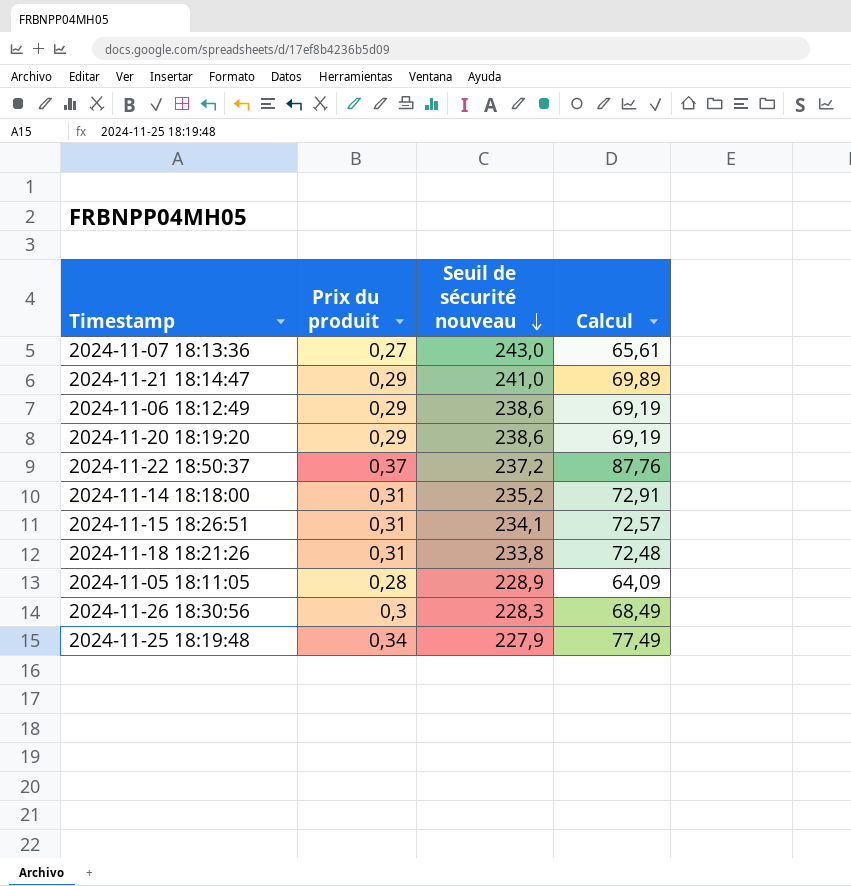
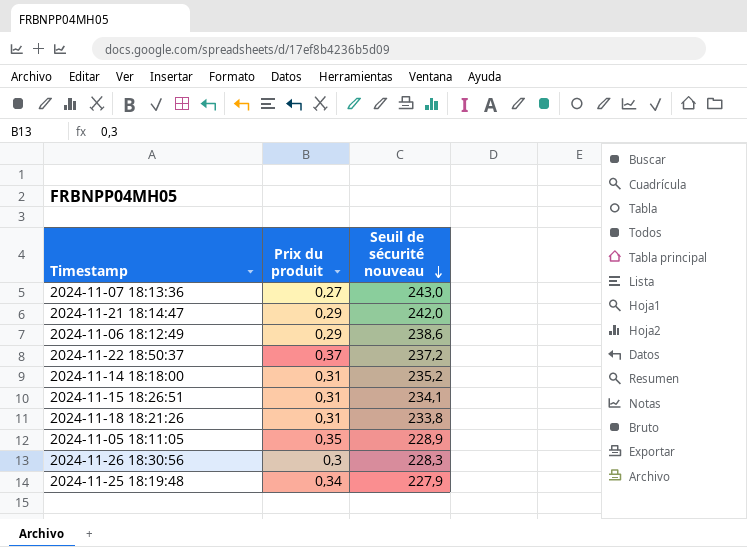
column Calcul | formula: [Prix du produit] * [Seuil de sécurité nouveau] -> none
row 2024-11-20 18:19:20: 0,29 | 238,6 | 69,19 -> none
2024-11-21 18:14:47 | Seuil de sécurité nouveau: 241,0 -> 242,0
2024-11-05 18:11:05 | Prix du produit: 0,28 -> 0,35

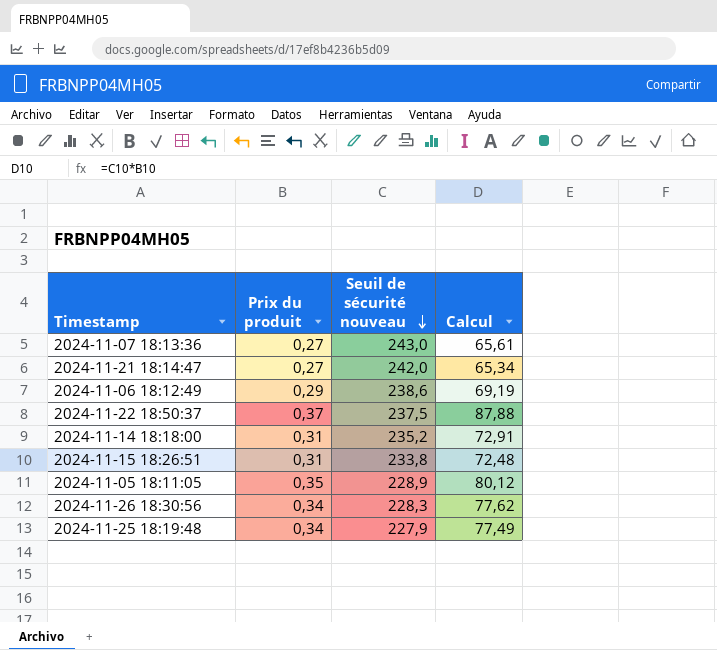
column Calcul | formula: none -> [Prix du produit] * [Seuil de sécurité nouveau]
row 2024-11-18 18:21:26: 0,31 | 233,8 -> none
2024-11-21 18:14:47 | Prix du produit: 0,29 -> 0,27
2024-11-22 18:50:37 | Seuil de sécurité nouveau: 237,2 -> 237,5
2024-11-15 18:26:51 | Seuil de sécurité nouveau: 234,1 -> 233,8
2024-11-26 18:30:56 | Prix du produit: 0,3 -> 0,34

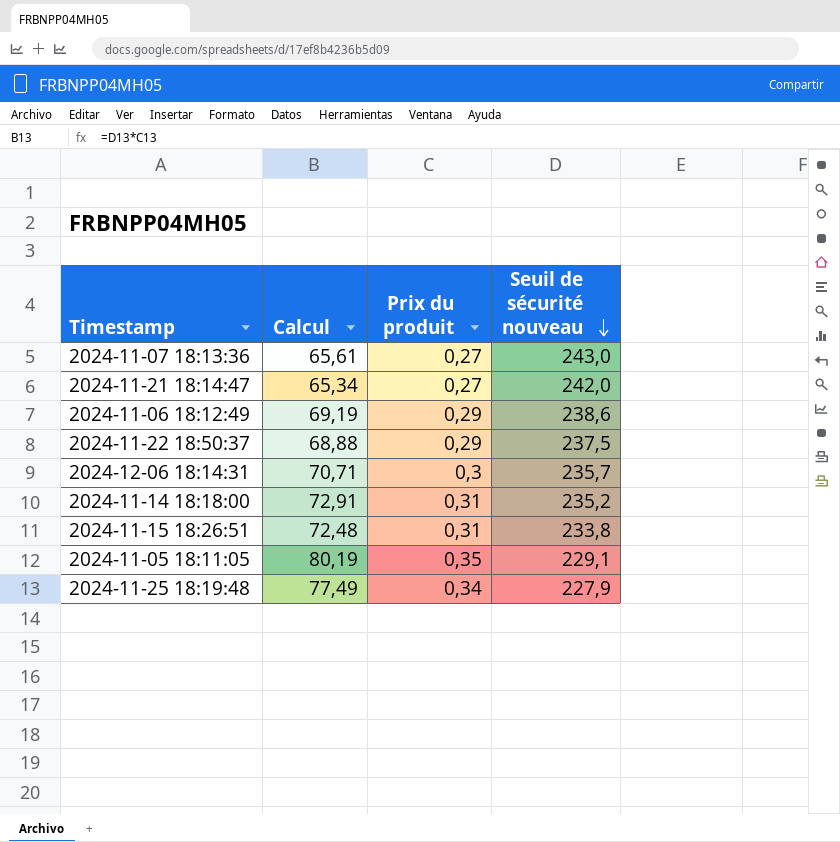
column Calcul | position: 4 -> 2
row 2024-11-26 18:30:56: 0,34 | 228,3 | 77,62 -> none
2024-11-22 18:50:37 | Calcul: 87,88 -> 68,88
2024-11-22 18:50:37 | Prix du produit: 0,37 -> 0,29
row 2024-12-06 18:14:31: none -> 70,71 | 0,3 | 235,7
2024-11-05 18:11:05 | Calcul: 80,12 -> 80,19
2024-11-05 18:11:05 | Seuil de sécurité nouveau: 228,9 -> 229,1

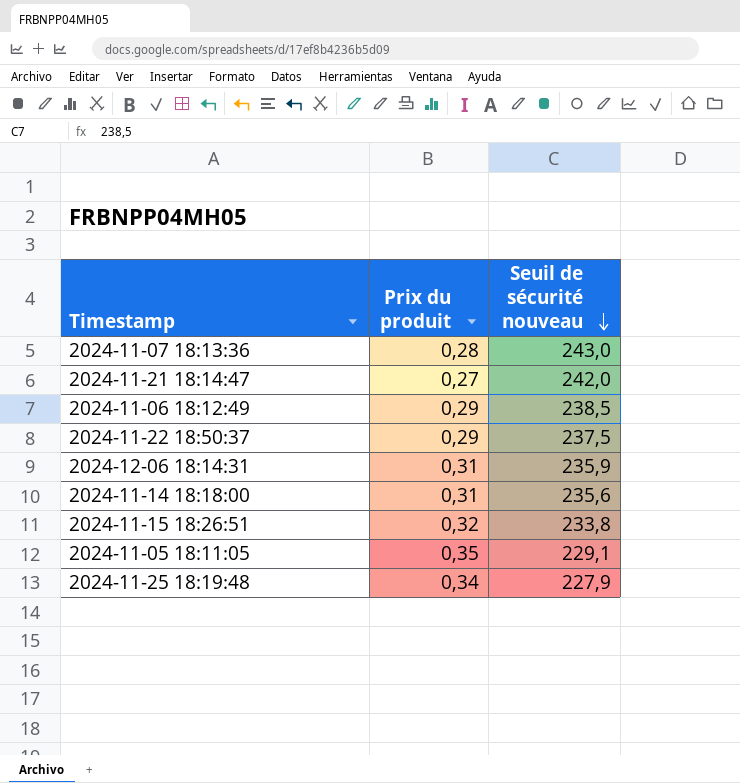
column Calcul | formula: [Prix du produit] * [Seuil de sécurité nouveau] -> none
2024-11-07 18:13:36 | Prix du produit: 0,27 -> 0,28
2024-11-06 18:12:49 | Seuil de sécurité nouveau: 238,6 -> 238,5
2024-12-06 18:14:31 | Prix du produit: 0,3 -> 0,31
2024-12-06 18:14:31 | Seuil de sécurité nouveau: 235,7 -> 235,9
2024-11-14 18:18:00 | Seuil de sécurité nouveau: 235,2 -> 235,6
2024-11-15 18:26:51 | Prix du produit: 0,31 -> 0,32

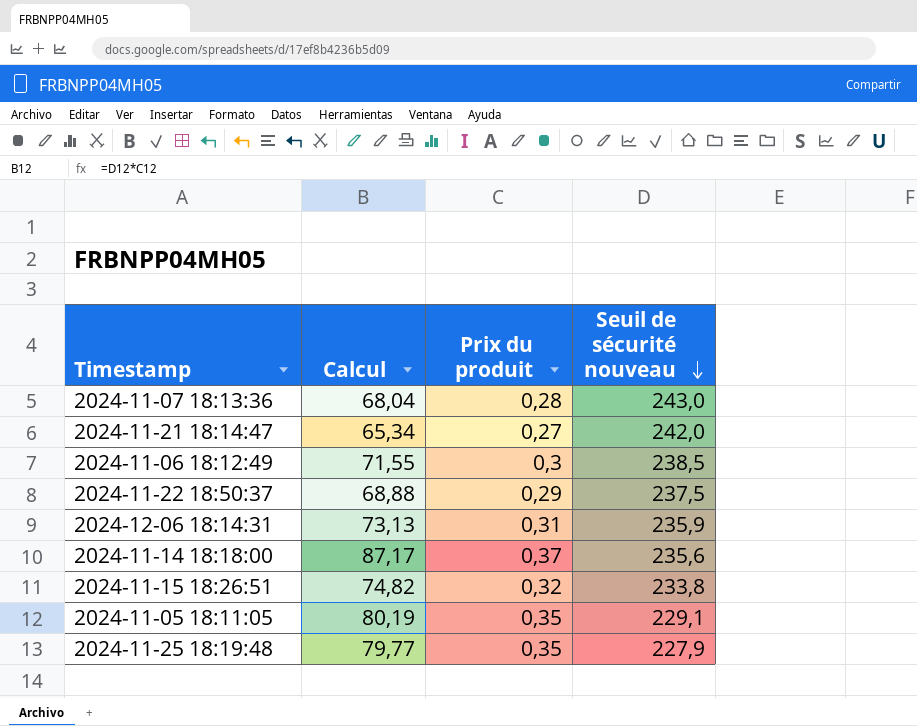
column Calcul | formula: none -> [Prix du produit] * [Seuil de sécurité nouveau]
2024-11-06 18:12:49 | Prix du produit: 0,29 -> 0,3
2024-11-14 18:18:00 | Prix du produit: 0,31 -> 0,37
2024-11-25 18:19:48 | Prix du produit: 0,34 -> 0,35

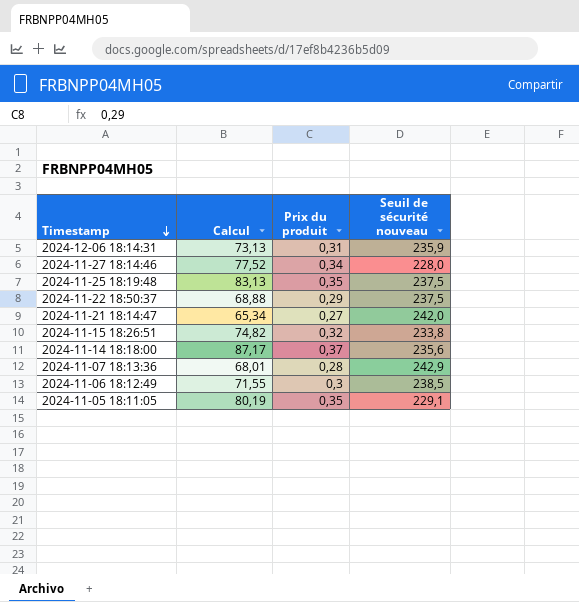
row order: Seuil de sécurité nouveau descending -> Timestamp descending
row 2024-11-27 18:14:46: none -> 77,52 | 0,34 | 228,0
2024-11-25 18:19:48 | Calcul: 79,77 -> 83,13
2024-11-25 18:19:48 | Seuil de sécurité nouveau: 227,9 -> 237,5
2024-11-07 18:13:36 | Calcul: 68,04 -> 68,01
2024-11-07 18:13:36 | Seuil de sécurité nouveau: 243,0 -> 242,9

